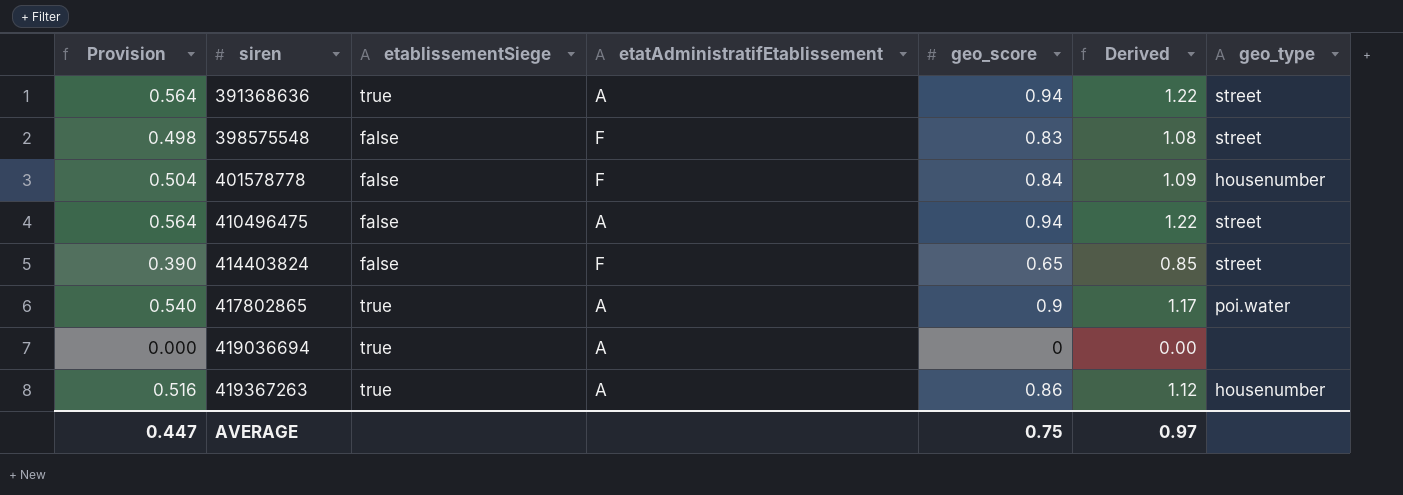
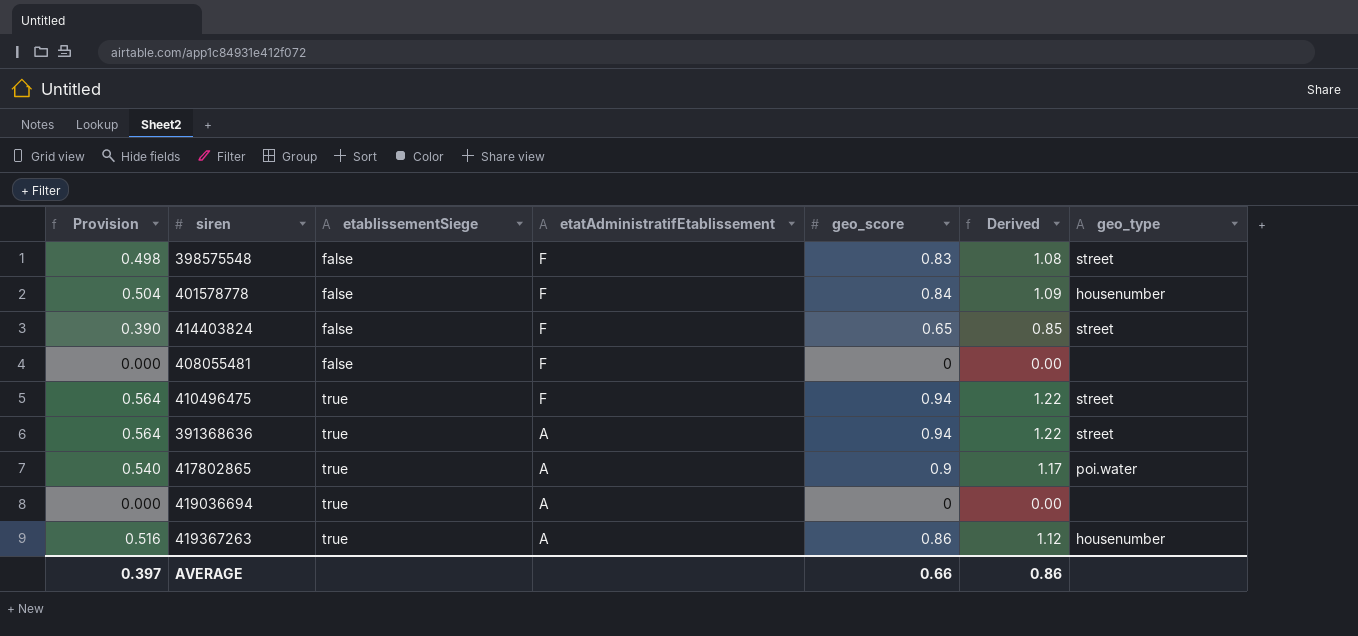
row order: siren ascending -> etablissementSiege ascending
row 408055481: none -> 0.000 | false | F | 0 | 0.00 | none
410496475 | etablissementSiege: false -> true
410496475 | etatAdministratifEtablissement: A -> F
AVERAGE | Provision: 0.447 -> 0.397
AVERAGE | geo_score: 0.75 -> 0.66
AVERAGE | Derived: 0.97 -> 0.86

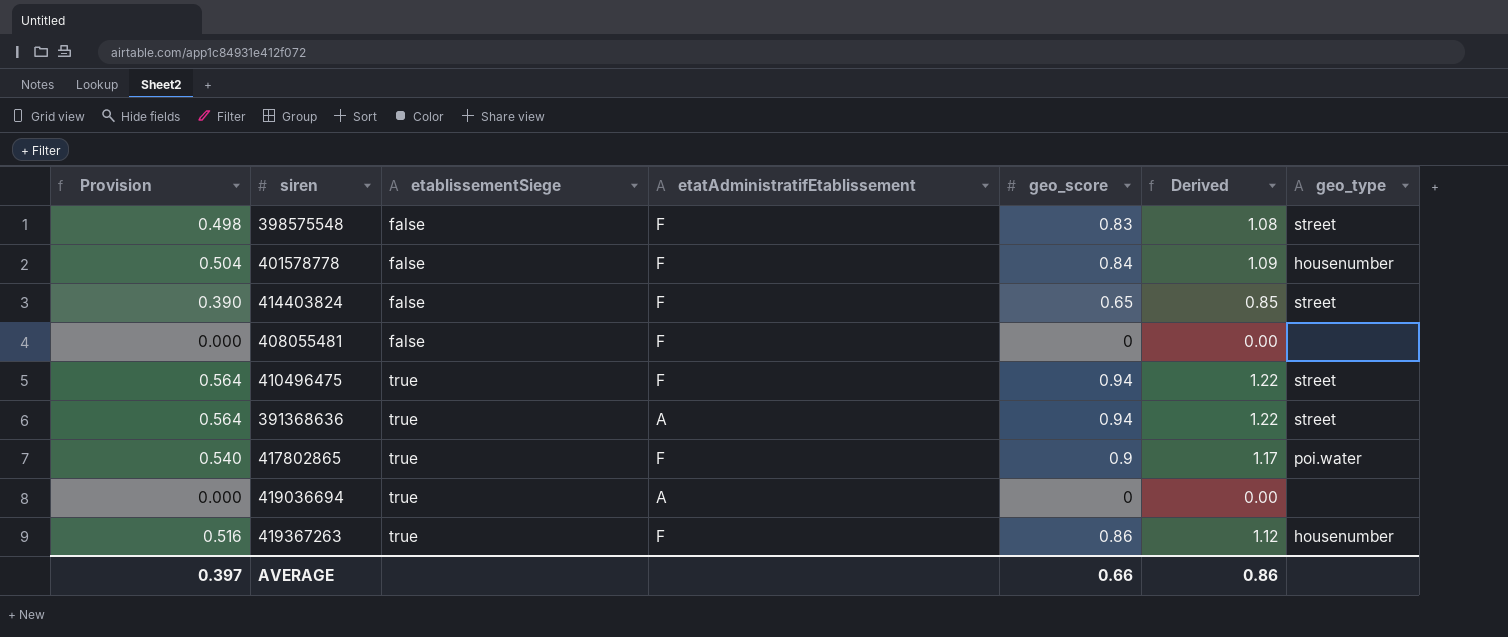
417802865 | etatAdministratifEtablissement: A -> F
419367263 | etatAdministratifEtablissement: A -> F

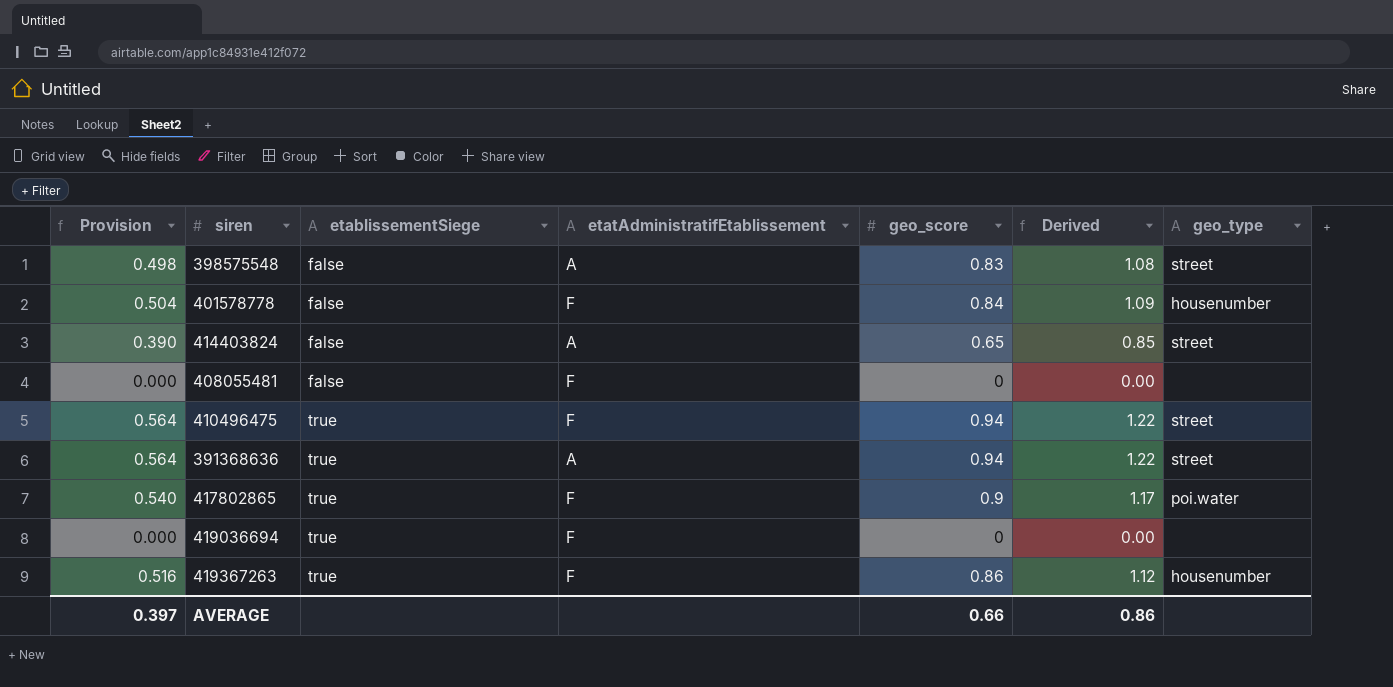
398575548 | etatAdministratifEtablissement: F -> A
414403824 | etatAdministratifEtablissement: F -> A
419036694 | etatAdministratifEtablissement: A -> F

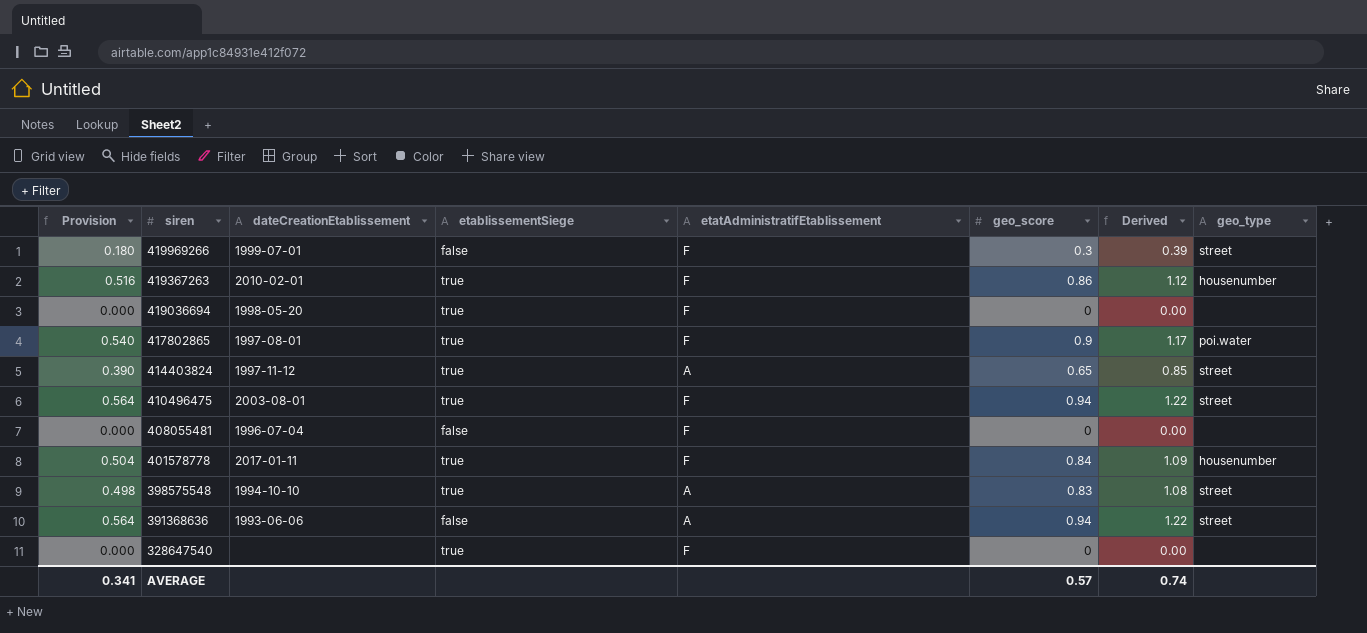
row order: etablissementSiege ascending -> siren descending
column dateCreationEtablissement | position: none -> 3
row 419969266: none -> 0.180 | 1999-07-01 | false | F | 0.3 | 0.39 | street
414403824 | etablissementSiege: false -> true
401578778 | etablissementSiege: false -> true
398575548 | etablissementSiege: false -> true
391368636 | etablissementSiege: true -> false
row 328647540: none -> 0.000 | none | true | F | 0 | 0.00 | none
AVERAGE | Provision: 0.397 -> 0.341
AVERAGE | geo_score: 0.66 -> 0.57
AVERAGE | Derived: 0.86 -> 0.74

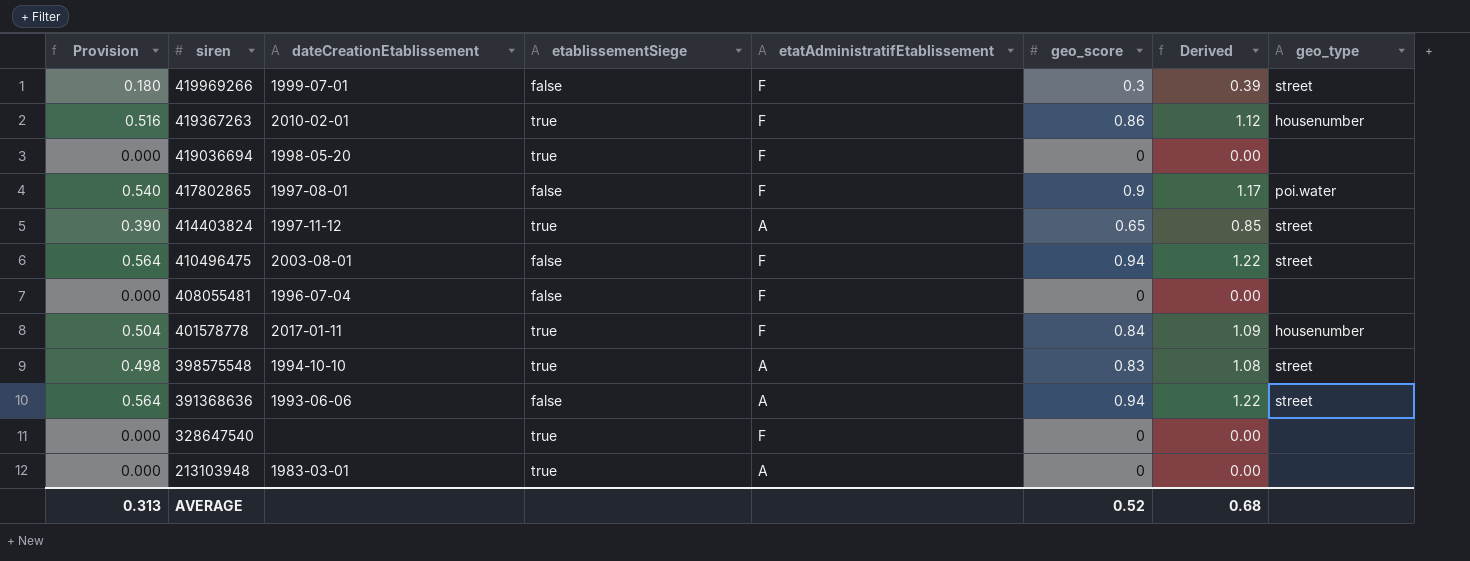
417802865 | etablissementSiege: true -> false
410496475 | etablissementSiege: true -> false
row 213103948: none -> 0.000 | 1983-03-01 | true | A | 0 | 0.00 | none
AVERAGE | Provision: 0.341 -> 0.313
AVERAGE | geo_score: 0.57 -> 0.52
AVERAGE | Derived: 0.74 -> 0.68

